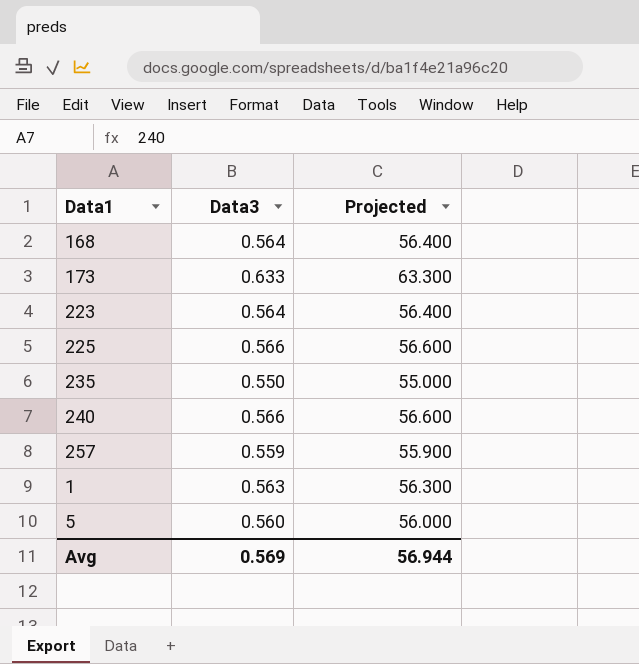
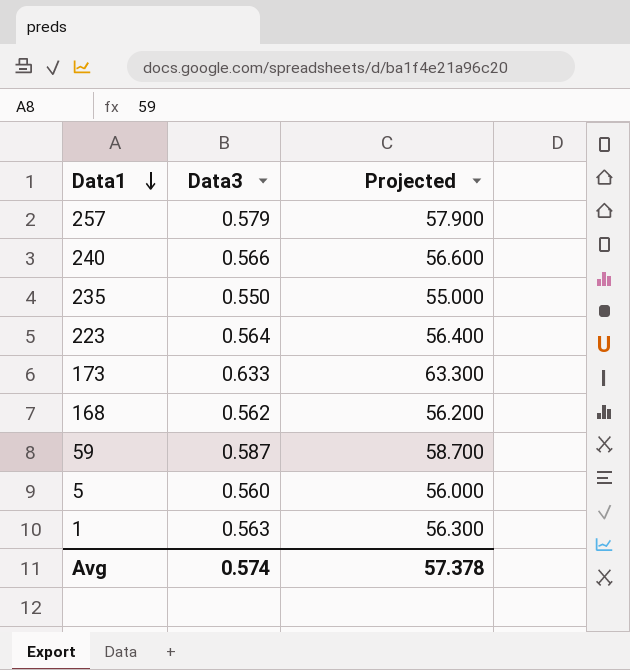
row order: none -> Data1 descending
row 225: 0.566 | 56.600 -> none
257 | Data3: 0.559 -> 0.579
257 | Projected: 55.900 -> 57.900
168 | Data3: 0.564 -> 0.562
168 | Projected: 56.400 -> 56.200
row 59: none -> 0.587 | 58.700
Avg | Data3: 0.569 -> 0.574
Avg | Projected: 56.944 -> 57.378

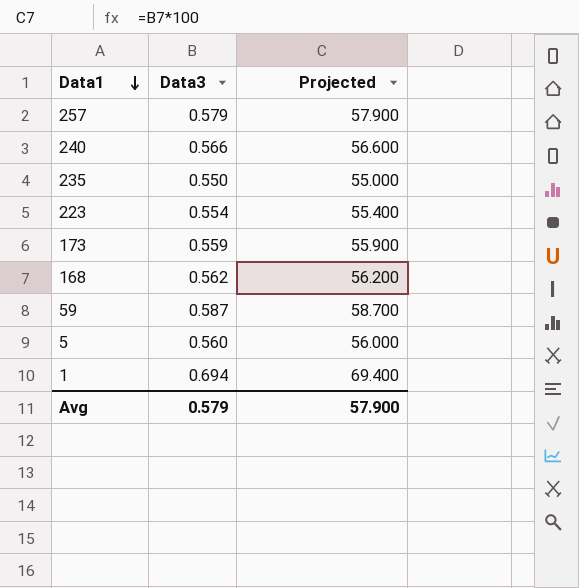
223 | Data3: 0.564 -> 0.554
223 | Projected: 56.400 -> 55.400
173 | Data3: 0.633 -> 0.559
173 | Projected: 63.300 -> 55.900
1 | Data3: 0.563 -> 0.694
1 | Projected: 56.300 -> 69.400
Avg | Data3: 0.574 -> 0.579
Avg | Projected: 57.378 -> 57.900

